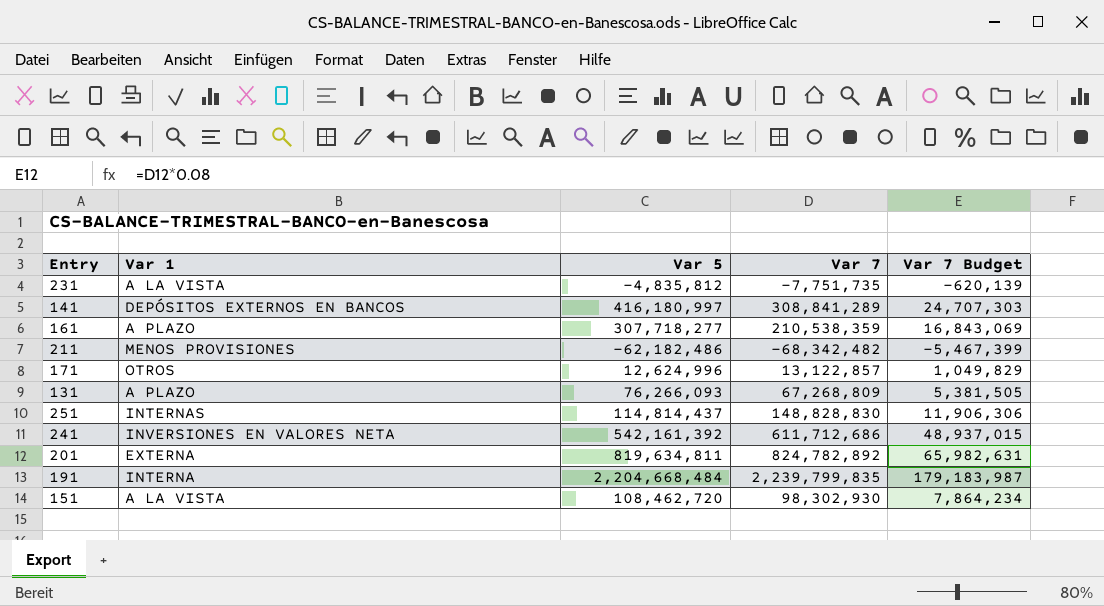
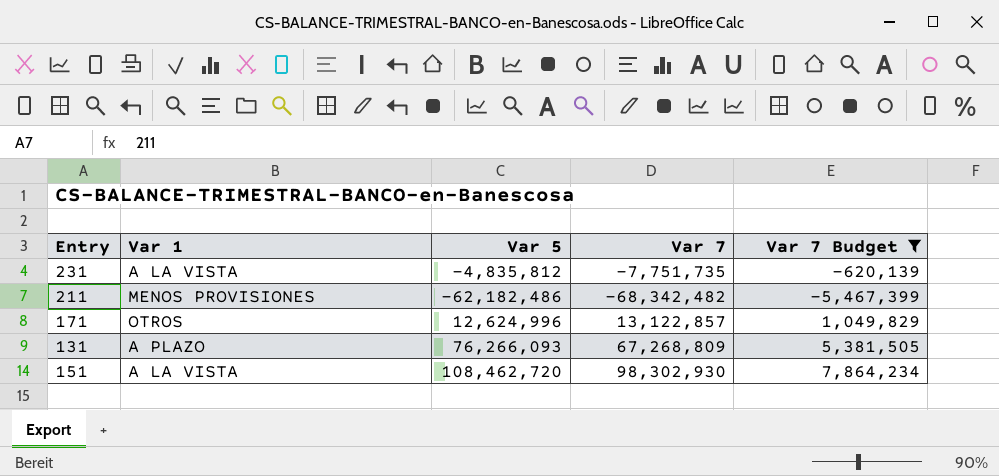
filter: none -> Var 7 Budget <= 7,864,234

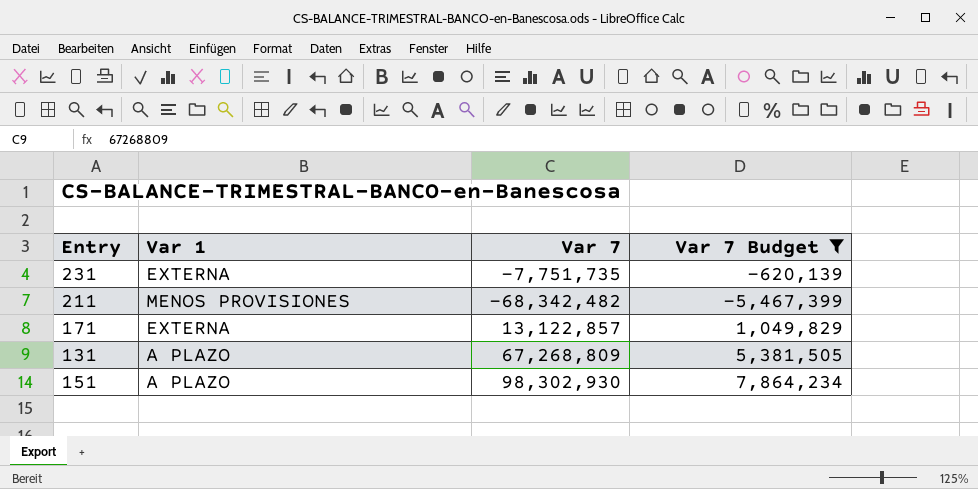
column Var 5 | position: 3 -> none
231 | Var 1: A LA VISTA -> EXTERNA
171 | Var 1: OTROS -> EXTERNA
151 | Var 1: A LA VISTA -> A PLAZO

